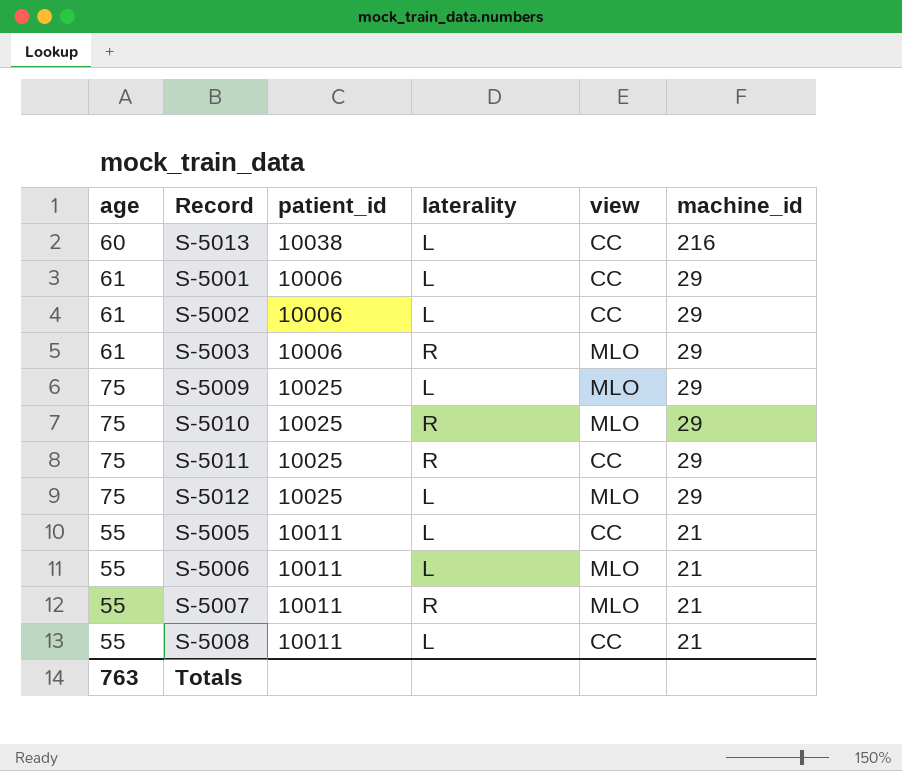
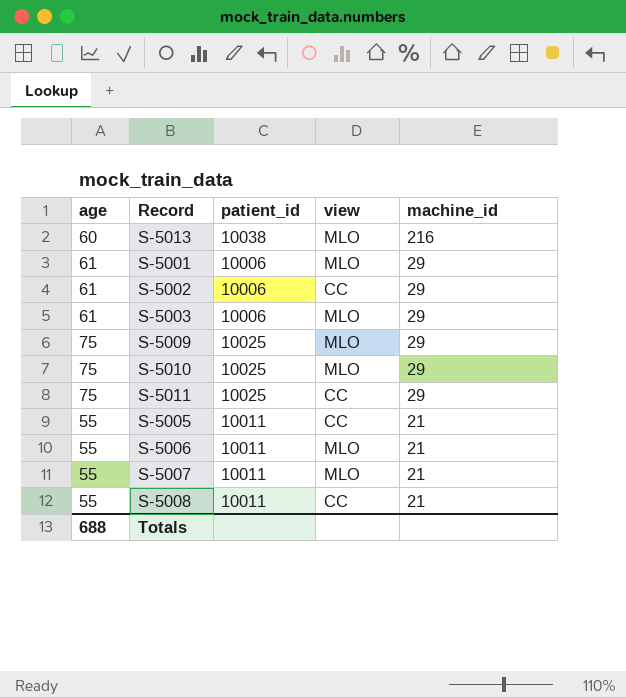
column laterality | position: 4 -> none
row S-5012: 75 | 10025 | L | MLO | 29 -> none
S-5013 | view: CC -> MLO
S-5001 | view: CC -> MLO
Totals | age: 763 -> 688

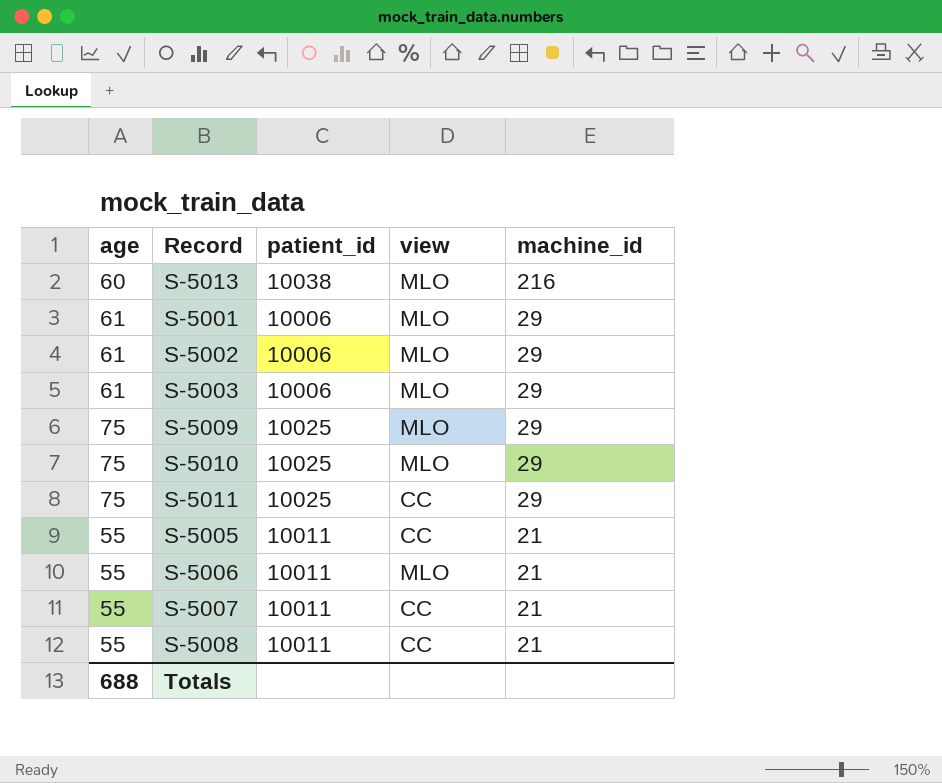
S-5002 | view: CC -> MLO
S-5007 | view: MLO -> CC

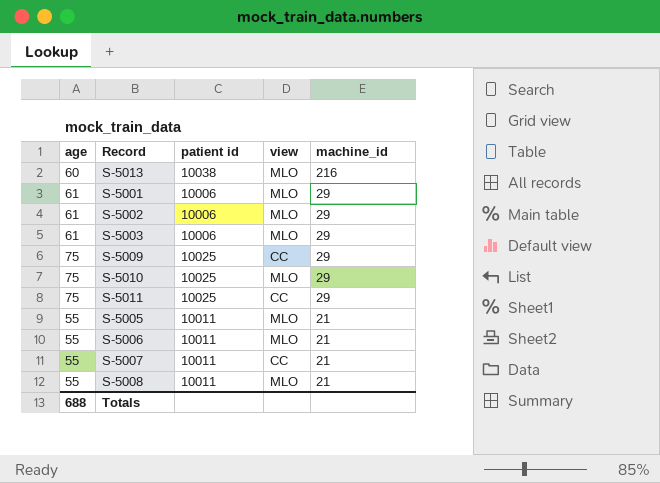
column name: patient_id -> patient id
S-5009 | view: MLO -> CC
S-5005 | view: CC -> MLO
S-5008 | view: CC -> MLO

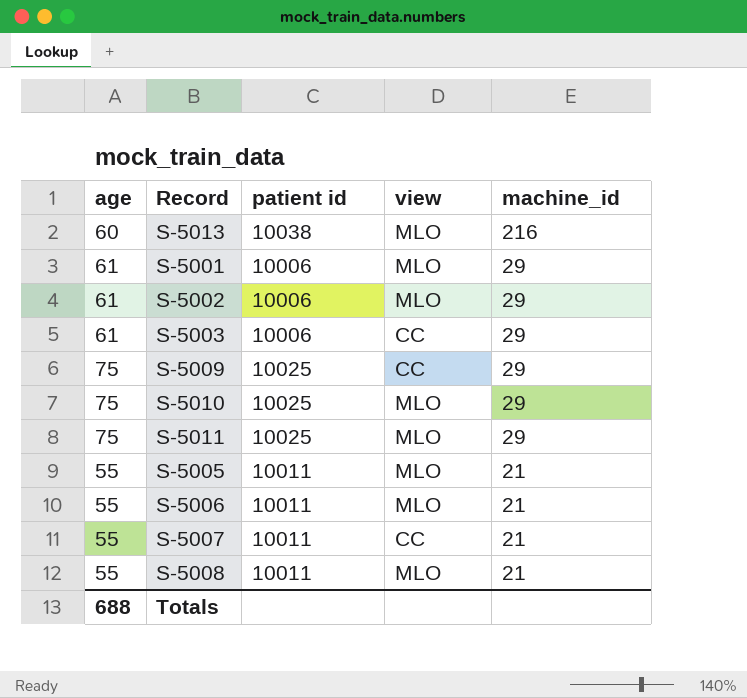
S-5003 | view: MLO -> CC
S-5011 | view: CC -> MLO

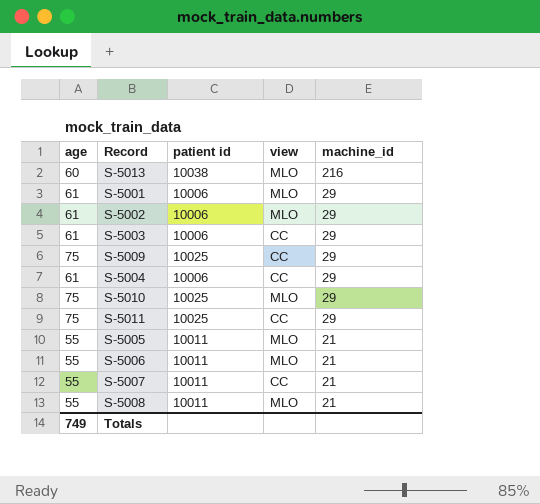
row S-5004: none -> 61 | 10006 | CC | 29
S-5011 | view: MLO -> CC
Totals | age: 688 -> 749

